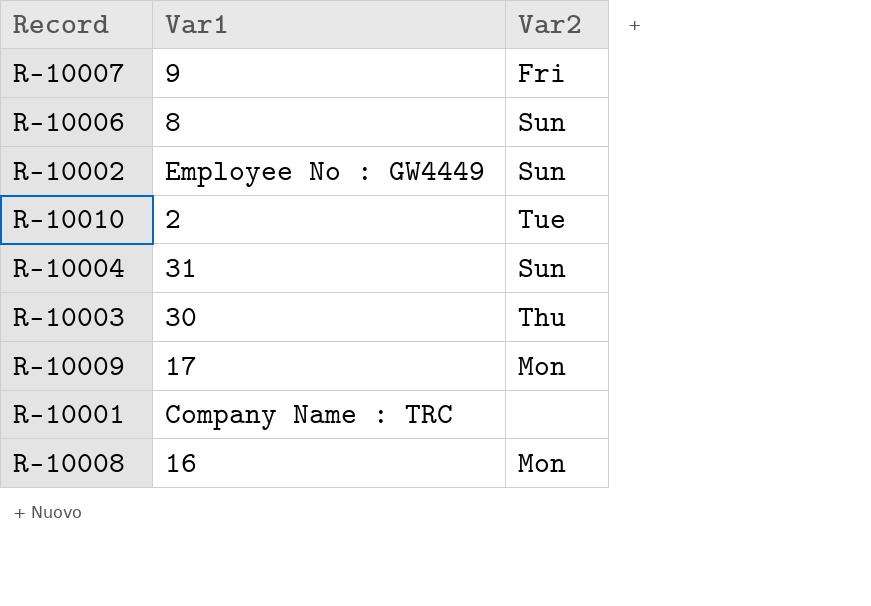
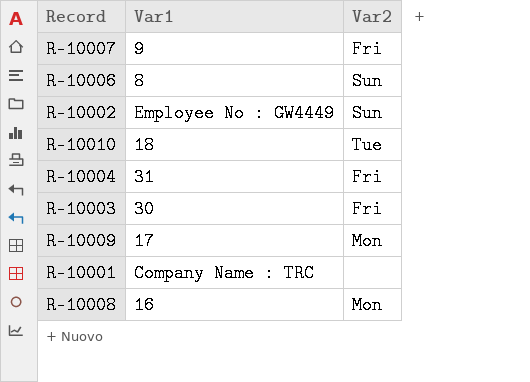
R-10010 | Var1: 2 -> 18
R-10004 | Var2: Sun -> Fri
R-10003 | Var2: Thu -> Fri

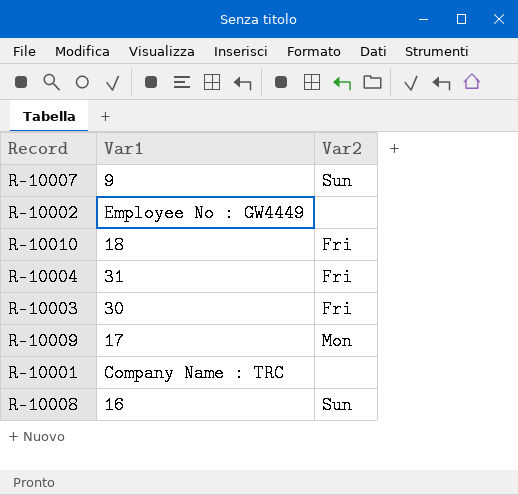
row R-10006: 8 | Sun -> none
R-10007 | Var2: Fri -> Sun
R-10002 | Var2: Sun -> none
R-10010 | Var2: Tue -> Fri
R-10008 | Var2: Mon -> Sun

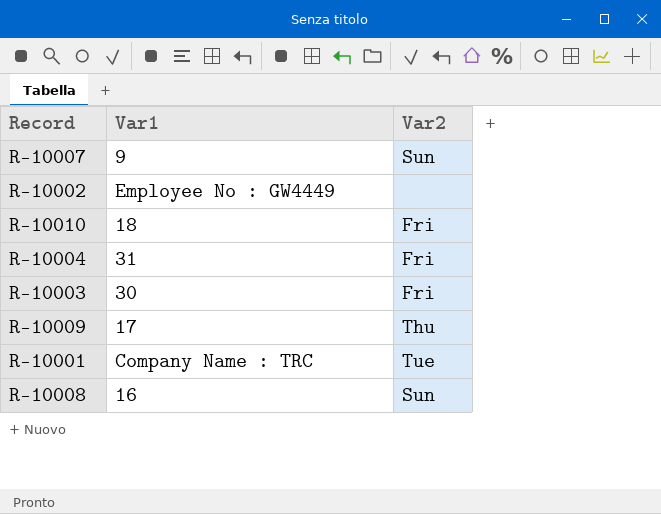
R-10009 | Var2: Mon -> Thu
R-10001 | Var2: none -> Tue

